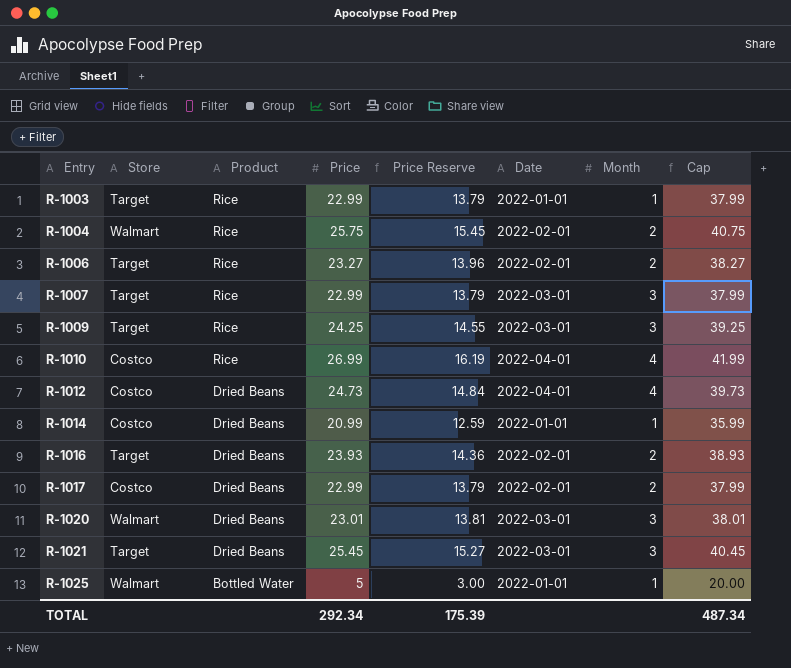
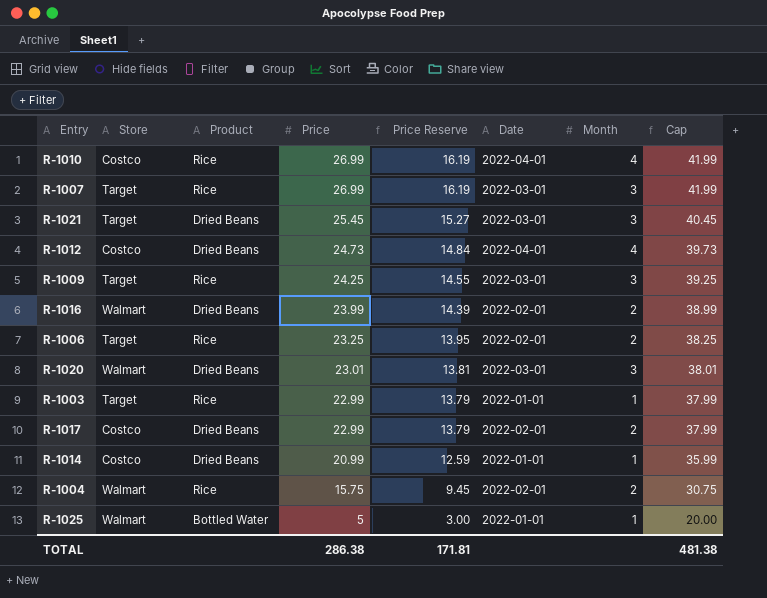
row order: Entry ascending -> Price descending
R-1007 | Price: 22.99 -> 26.99
R-1007 | Price Reserve: 13.79 -> 16.19
R-1007 | Cap: 37.99 -> 41.99
R-1016 | Store: Target -> Walmart
R-1016 | Price: 23.93 -> 23.99
R-1016 | Price Reserve: 14.36 -> 14.39
R-1016 | Cap: 38.93 -> 38.99
R-1006 | Price: 23.27 -> 23.25
R-1006 | Price Reserve: 13.96 -> 13.95
R-1006 | Cap: 38.27 -> 38.25
R-1004 | Price: 25.75 -> 15.75
R-1004 | Price Reserve: 15.45 -> 9.45
R-1004 | Cap: 40.75 -> 30.75
TOTAL | Price: 292.34 -> 286.38
TOTAL | Price Reserve: 175.39 -> 171.81
TOTAL | Cap: 487.34 -> 481.38

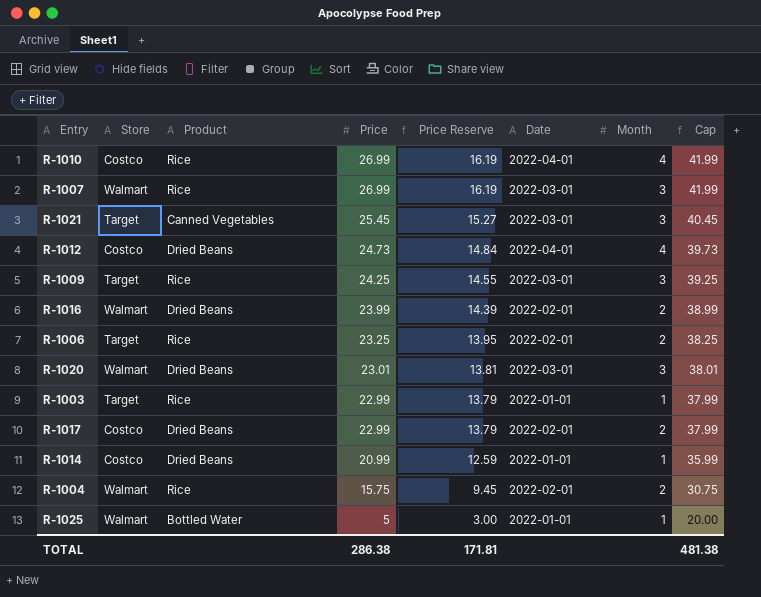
R-1007 | Store: Target -> Walmart
R-1021 | Product: Dried Beans -> Canned Vegetables

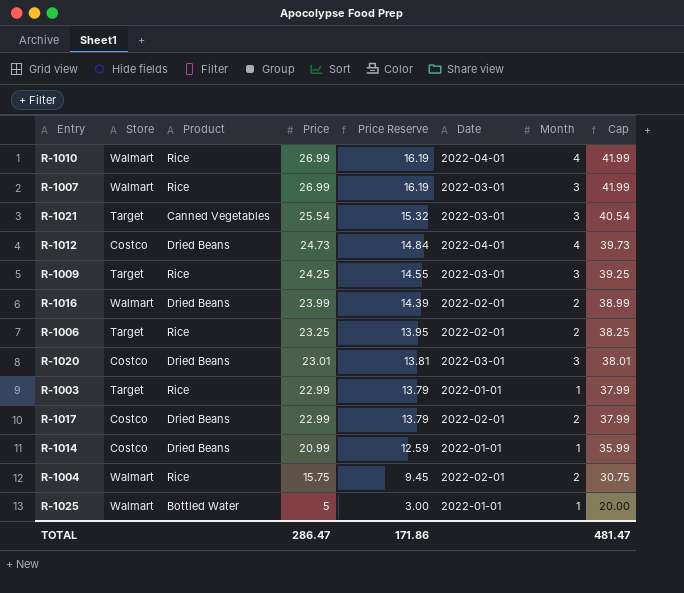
R-1010 | Store: Costco -> Walmart
R-1021 | Price: 25.45 -> 25.54
R-1021 | Price Reserve: 15.27 -> 15.32
R-1021 | Cap: 40.45 -> 40.54
R-1020 | Store: Walmart -> Costco
TOTAL | Price: 286.38 -> 286.47
TOTAL | Price Reserve: 171.81 -> 171.86
TOTAL | Cap: 481.38 -> 481.47

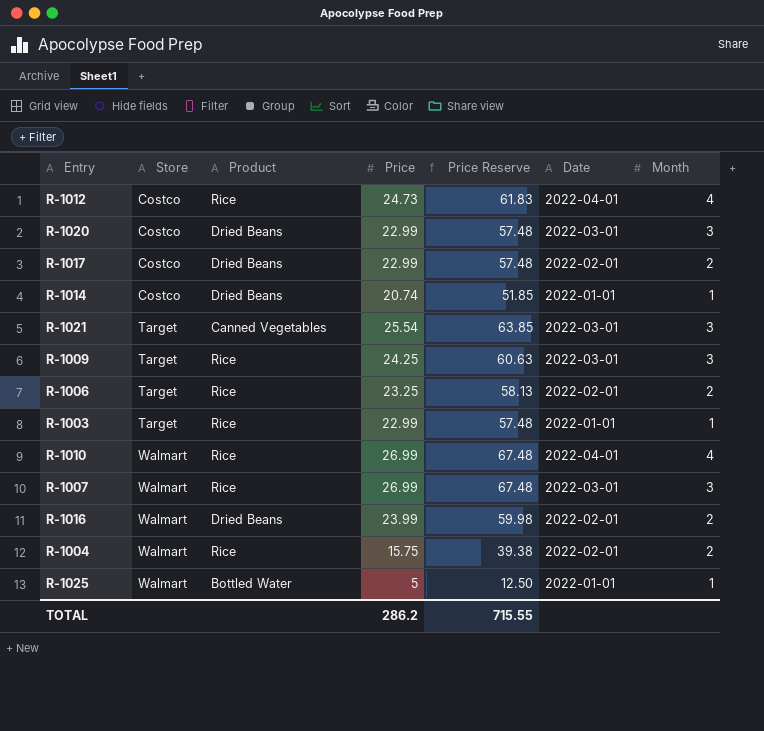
row order: Price descending -> Store ascending
column Cap | formula: [Price] + 15 -> none
column Price Reserve | formula: [Price] * 0.6 -> [Price] * 2.5
R-1012 | Product: Dried Beans -> Rice
R-1020 | Price: 23.01 -> 22.99
R-1014 | Price: 20.99 -> 20.74
TOTAL | Price: 286.47 -> 286.2
TOTAL | Price Reserve: 171.86 -> 715.55

